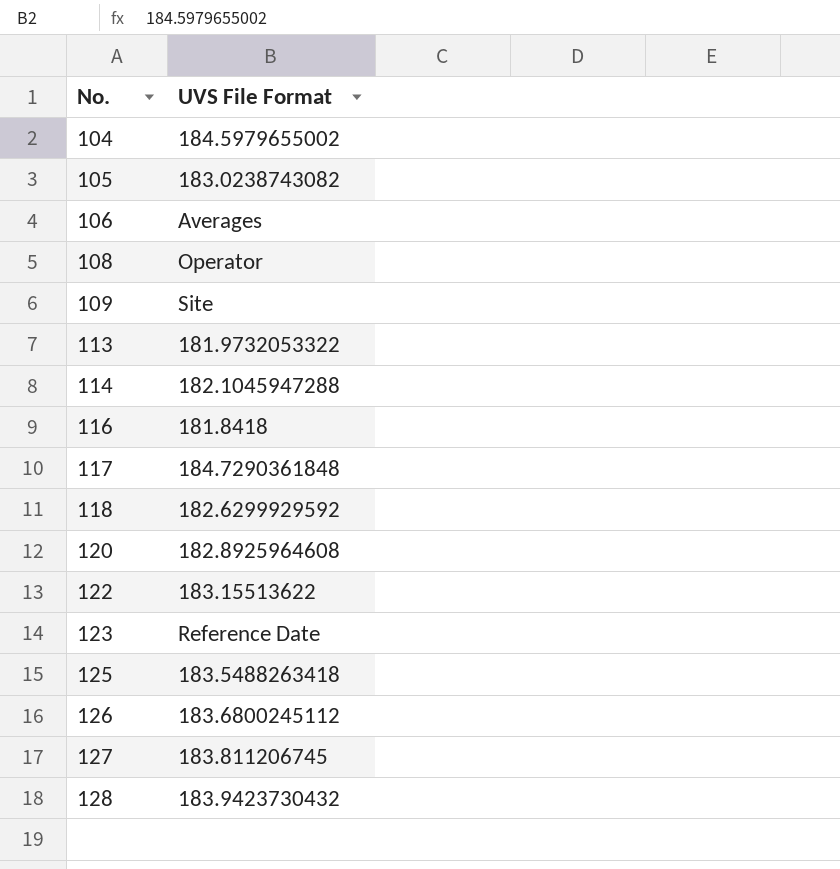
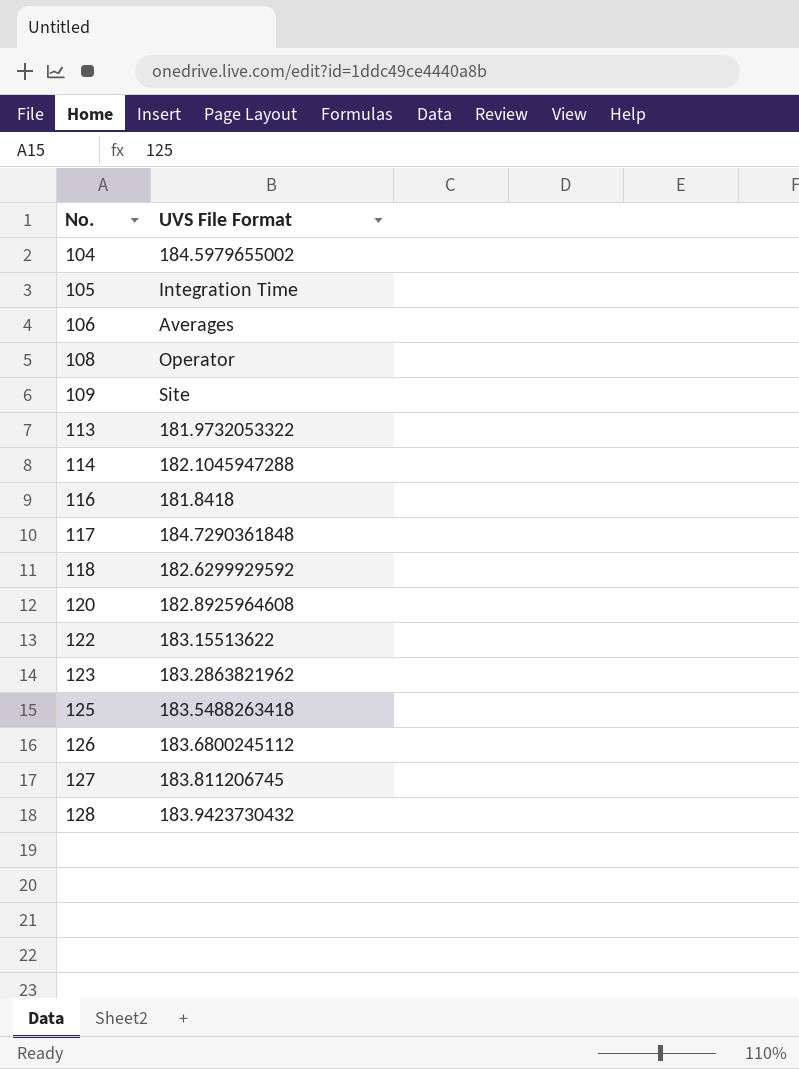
105 | UVS File Format: 183.0238743082 -> Integration Time
123 | UVS File Format: Reference Date -> 183.2863821962

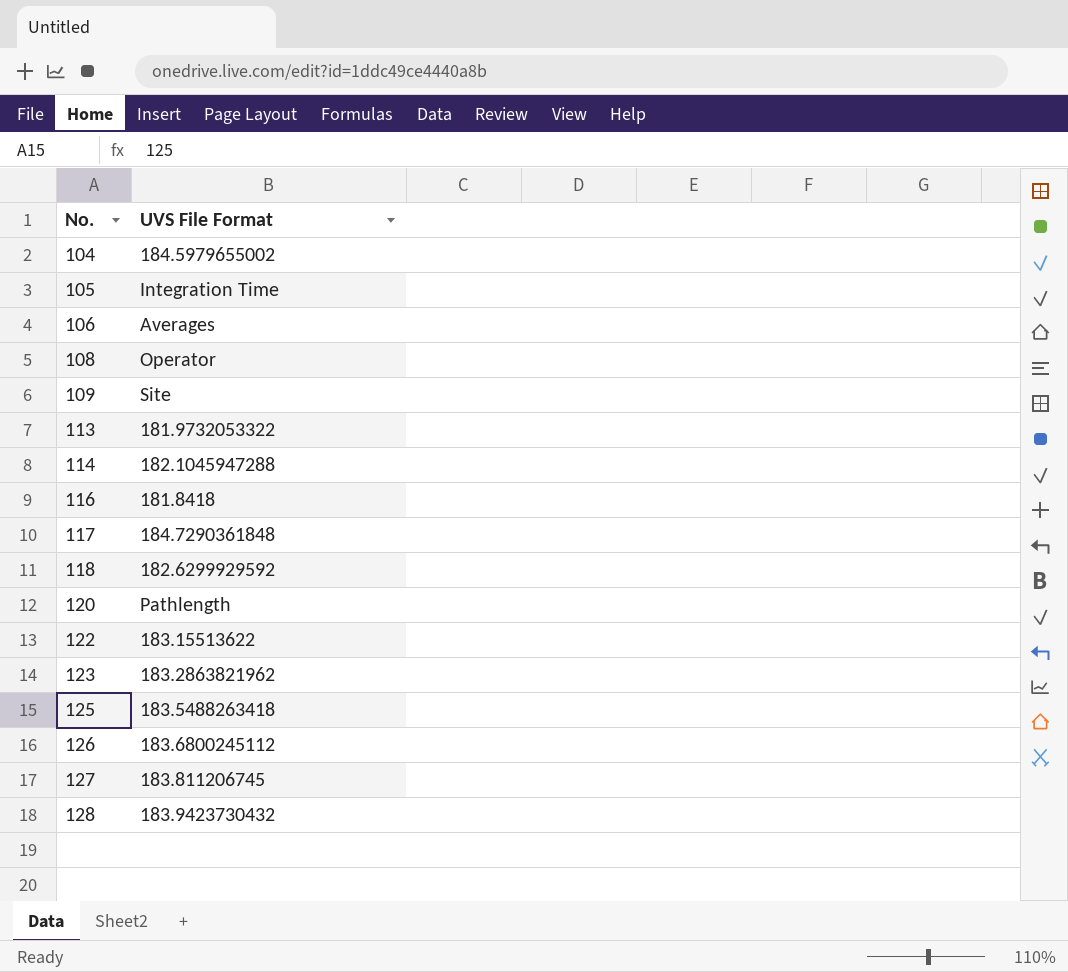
120 | UVS File Format: 182.8925964608 -> Pathlength

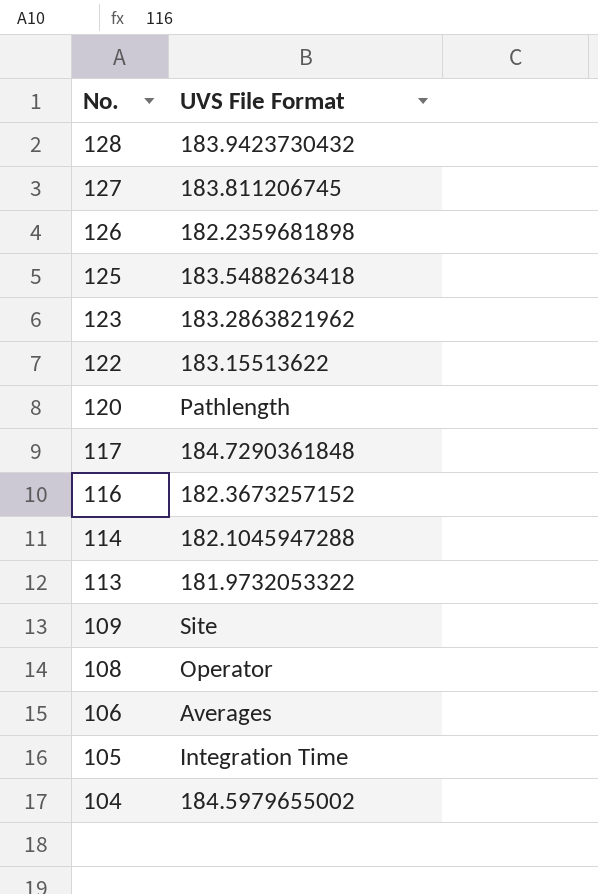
row order: No. ascending -> No. descending
row 118: 182.6299929592 -> none
126 | UVS File Format: 183.6800245112 -> 182.2359681898
116 | UVS File Format: 181.8418 -> 182.3673257152

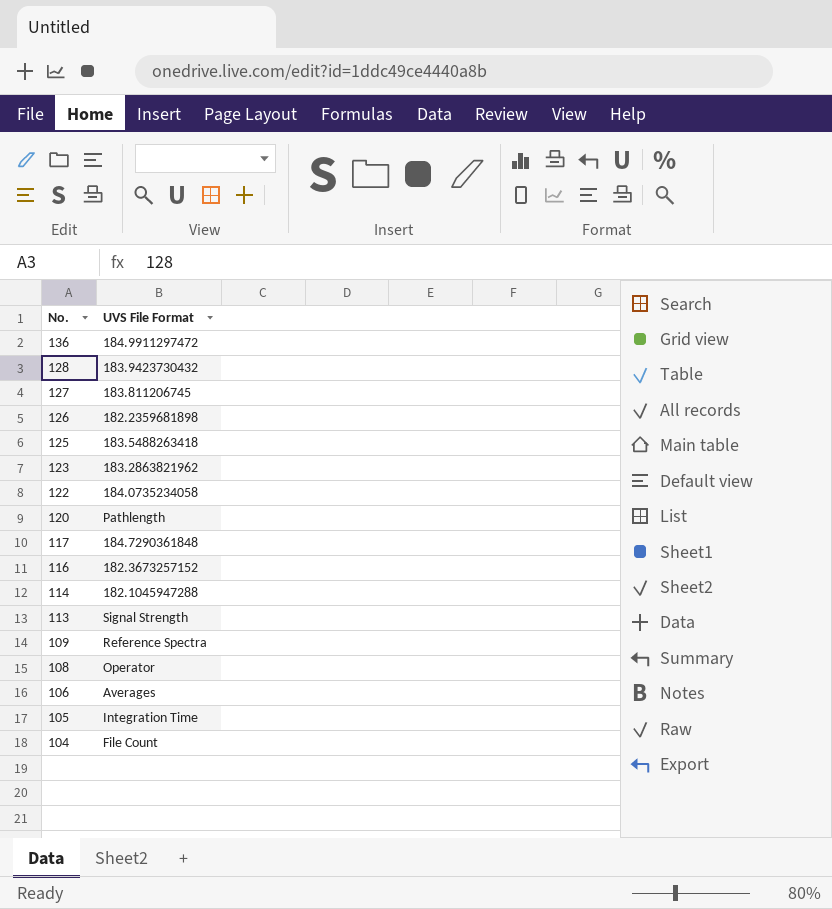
row 136: none -> 184.9911297472
122 | UVS File Format: 183.15513622 -> 184.0735234058
113 | UVS File Format: 181.9732053322 -> Signal Strength
109 | UVS File Format: Site -> Reference Spectra
104 | UVS File Format: 184.5979655002 -> File Count

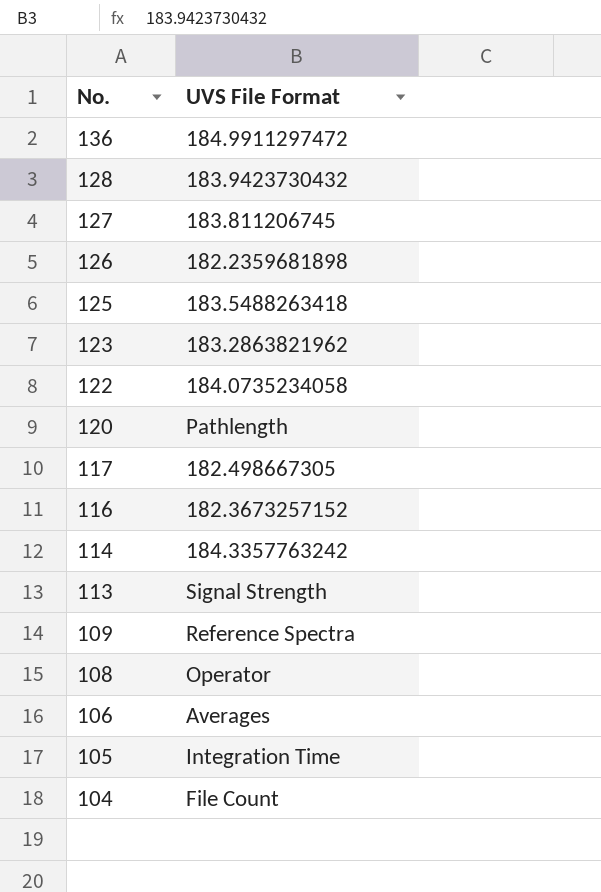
117 | UVS File Format: 184.7290361848 -> 182.498667305
114 | UVS File Format: 182.1045947288 -> 184.3357763242

